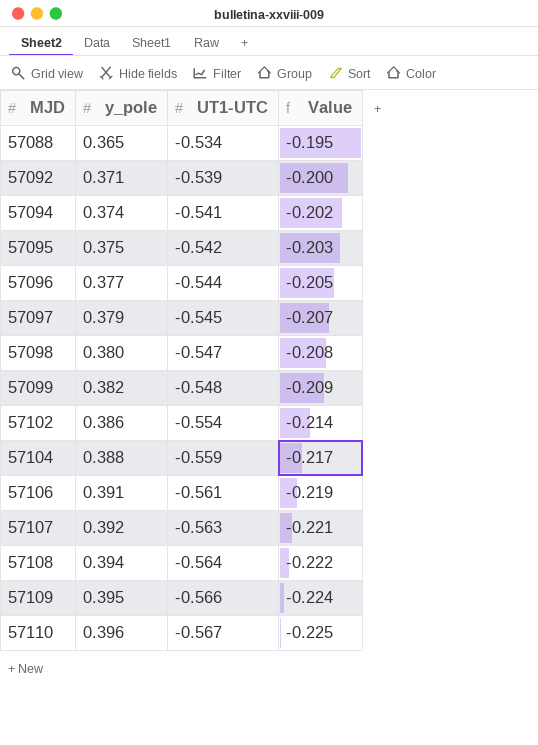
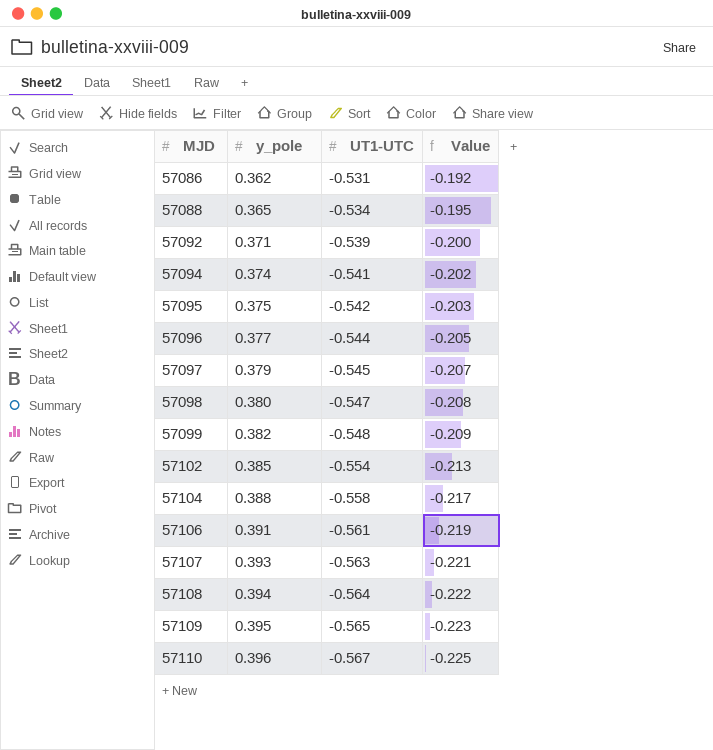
row 57086: none -> 0.362 | -0.531 | -0.192
57102 | y_pole: 0.386 -> 0.385
57102 | Value: -0.214 -> -0.213
57104 | UT1-UTC: -0.559 -> -0.558
57107 | y_pole: 0.392 -> 0.393
57109 | UT1-UTC: -0.566 -> -0.565
57109 | Value: -0.224 -> -0.223

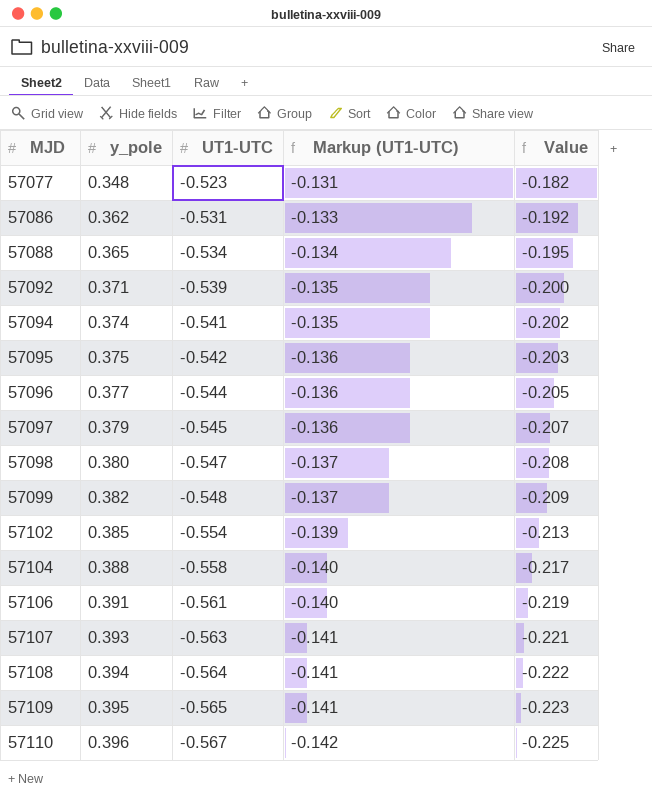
column Markup (UT1-UTC) | formula: none -> [UT1-UTC] * 0.25
row 57077: none -> 0.348 | -0.523 | -0.131 | -0.182

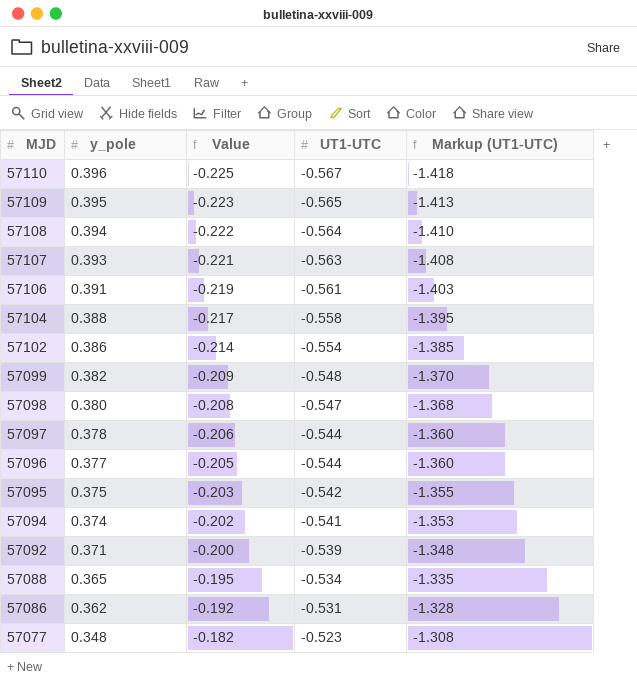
row order: MJD ascending -> MJD descending
column Value | position: 5 -> 3
column Markup (UT1-UTC) | formula: [UT1-UTC] * 0.25 -> [UT1-UTC] * 2.5
57102 | y_pole: 0.385 -> 0.386
57102 | Value: -0.213 -> -0.214
57097 | y_pole: 0.379 -> 0.378
57097 | Value: -0.207 -> -0.206
57097 | UT1-UTC: -0.545 -> -0.544

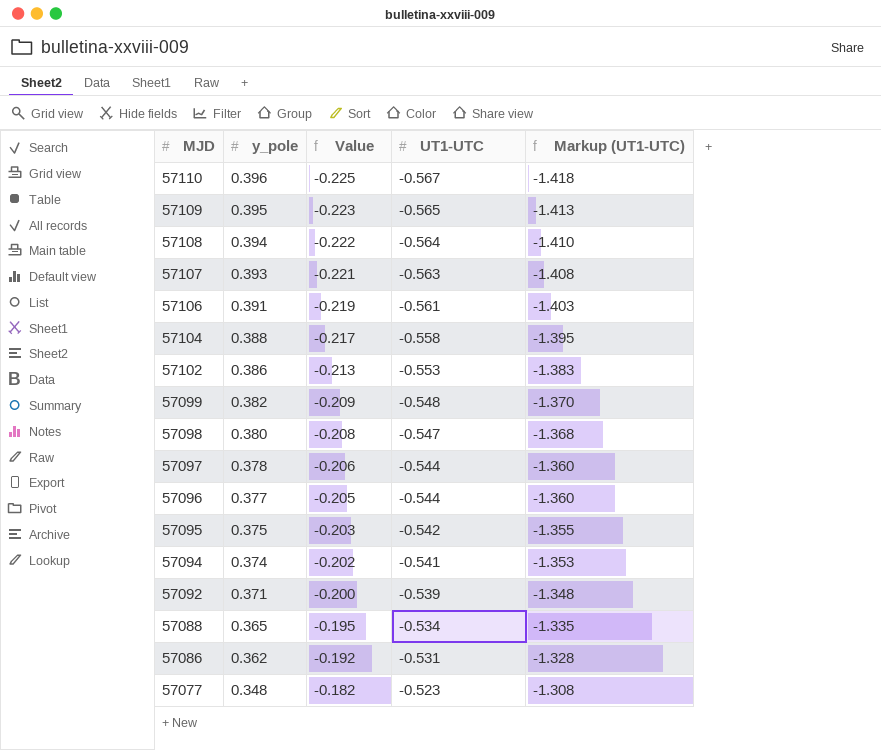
57102 | Value: -0.214 -> -0.213
57102 | UT1-UTC: -0.554 -> -0.553
57102 | Markup (UT1-UTC): -1.385 -> -1.383

